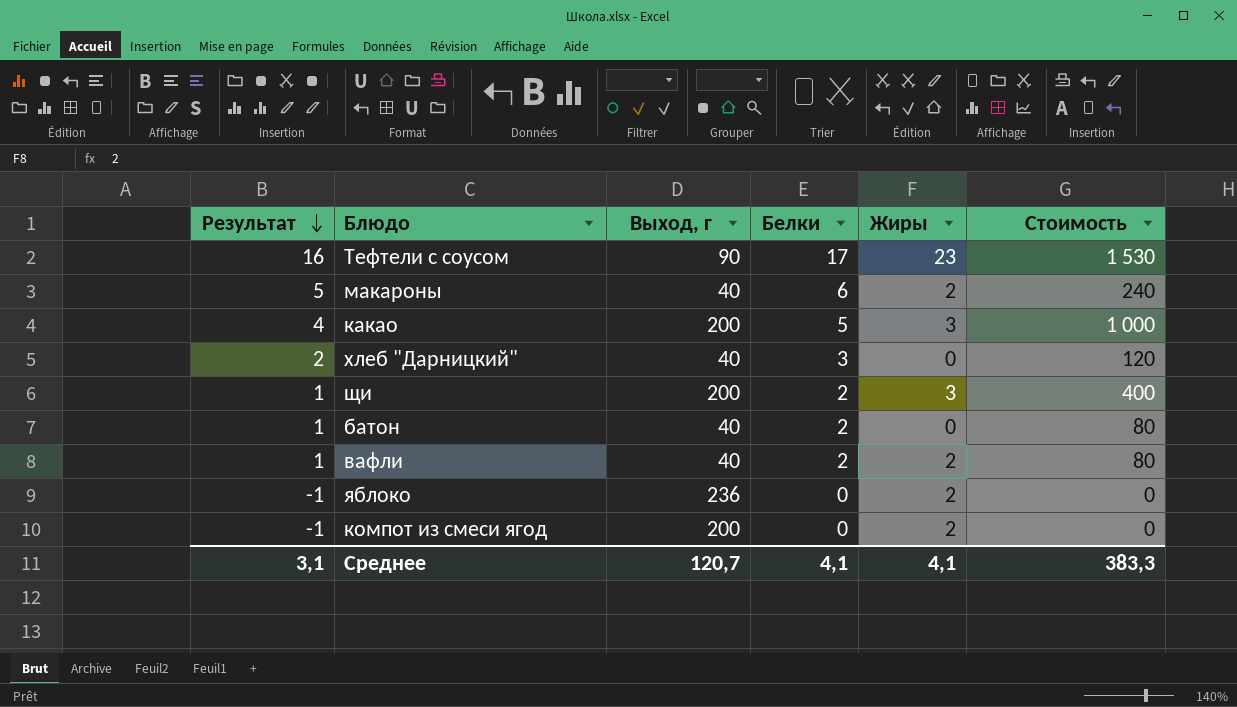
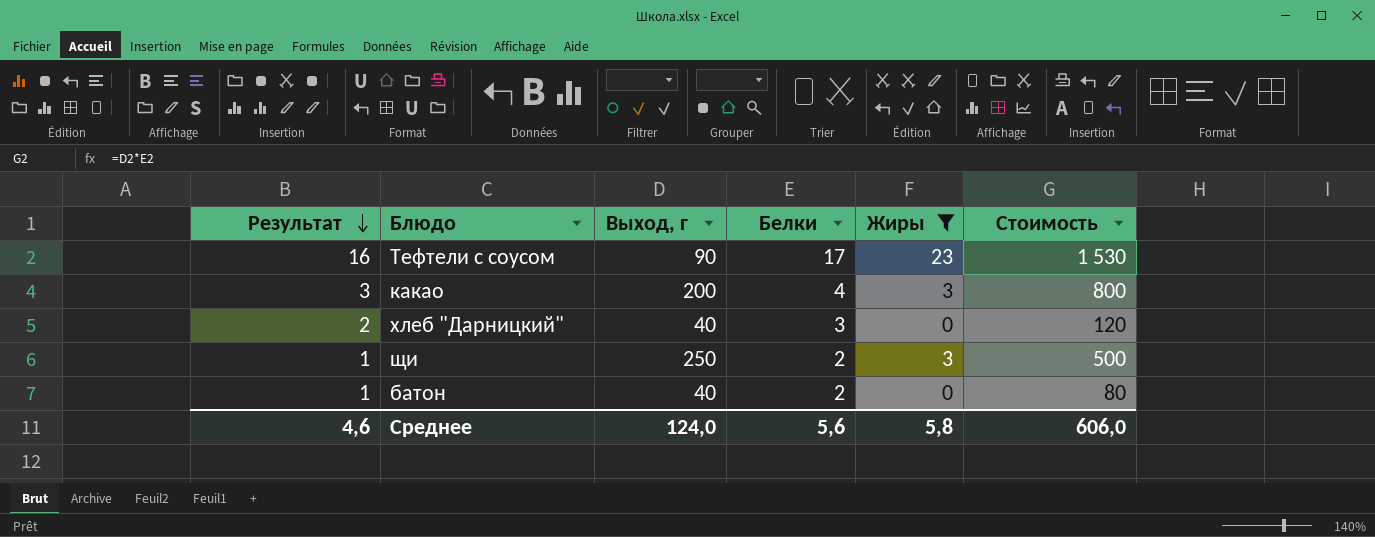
filter: none -> Жиры != 2
какао | Результат: 4 -> 3
какао | Белки: 5 -> 4
какао | Стоимость: 1 000 -> 800
щи | Выход, г: 200 -> 250
щи | Стоимость: 400 -> 500
Среднее | Результат: 3,1 -> 4,6
Среднее | Выход, г: 120,7 -> 124,0
Среднее | Белки: 4,1 -> 5,6
Среднее | Жиры: 4,1 -> 5,8
Среднее | Стоимость: 383,3 -> 606,0

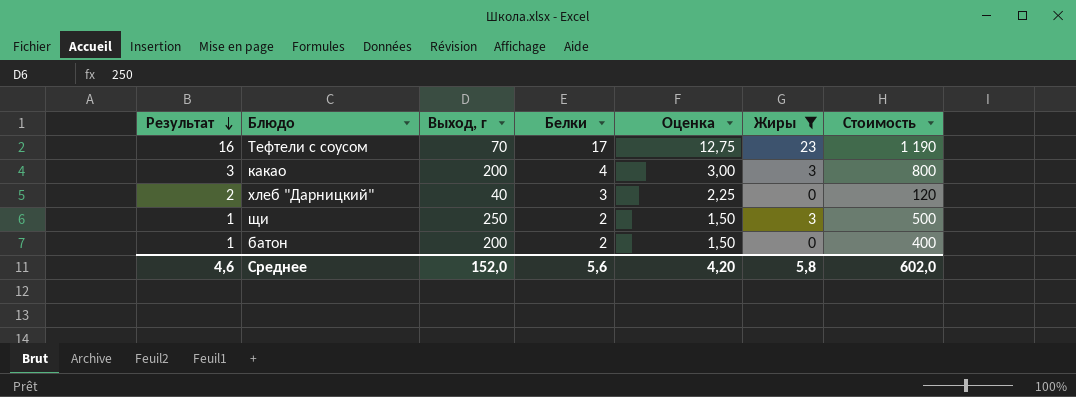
column Оценка | formula: none -> [Белки] * 0,75
Тефтели с соусом | Выход, г: 90 -> 70
Тефтели с соусом | Стоимость: 1 530 -> 1 190
батон | Выход, г: 40 -> 200
батон | Стоимость: 80 -> 400
Среднее | Выход, г: 124,0 -> 152,0
Среднее | Стоимость: 606,0 -> 602,0

